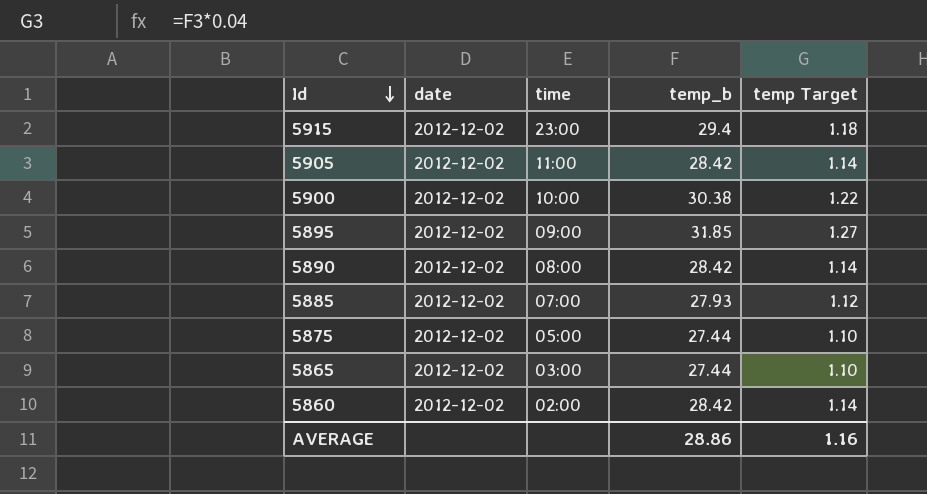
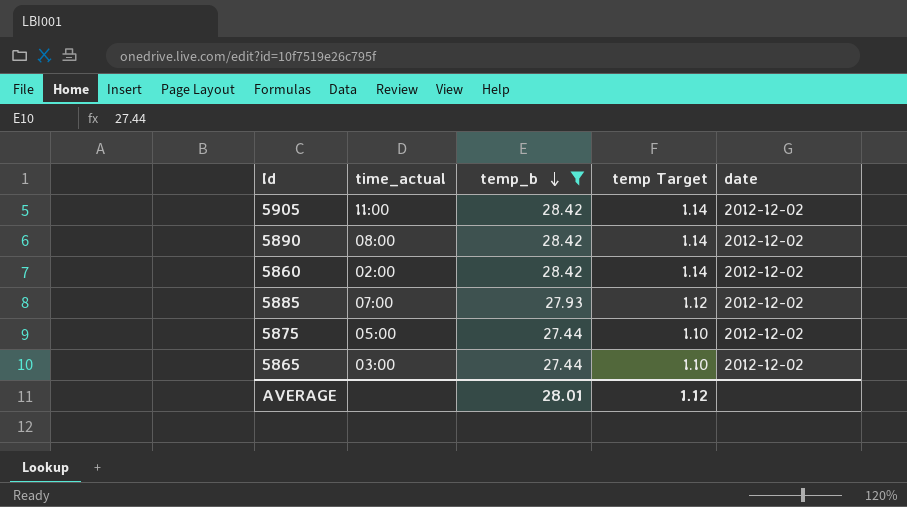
filter: none -> temp_b <= 28.42
row order: Id descending -> temp_b descending
column name: time -> time_actual
column date | position: 2 -> 5
AVERAGE | temp_b: 28.86 -> 28.01
AVERAGE | temp Target: 1.16 -> 1.12

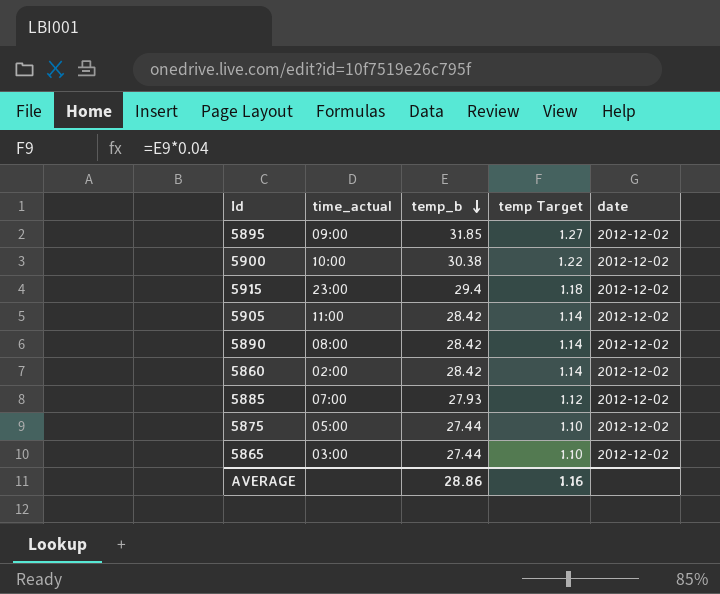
filter: temp_b <= 28.42 -> none
AVERAGE | temp_b: 28.01 -> 28.86
AVERAGE | temp Target: 1.12 -> 1.16

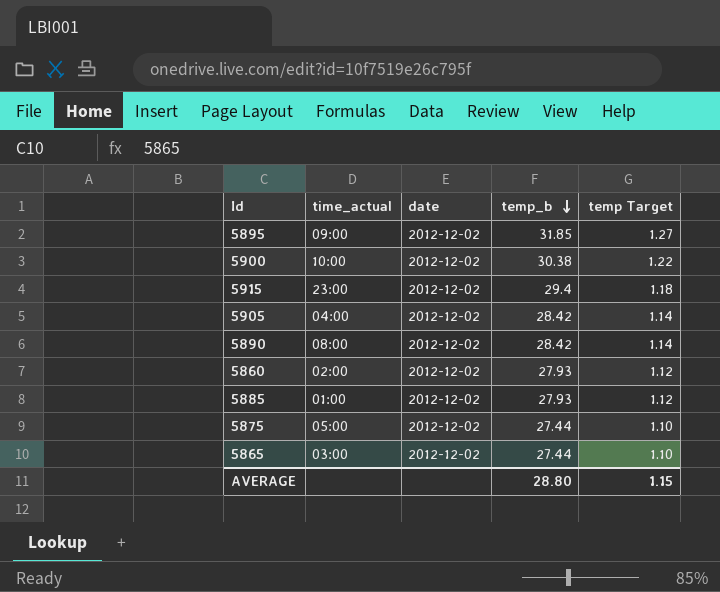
column date | position: 5 -> 3
5905 | time_actual: 11:00 -> 04:00
5860 | temp_b: 28.42 -> 27.93
5860 | temp Target: 1.14 -> 1.12
5885 | time_actual: 07:00 -> 01:00
AVERAGE | temp_b: 28.86 -> 28.80
AVERAGE | temp Target: 1.16 -> 1.15

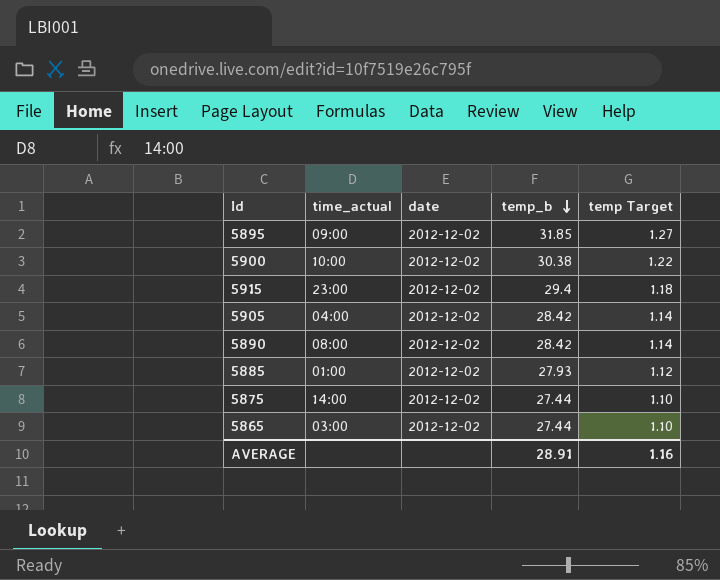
row 5860: 02:00 | 2012-12-02 | 27.93 | 1.12 -> none
5875 | time_actual: 05:00 -> 14:00
AVERAGE | temp_b: 28.80 -> 28.91
AVERAGE | temp Target: 1.15 -> 1.16

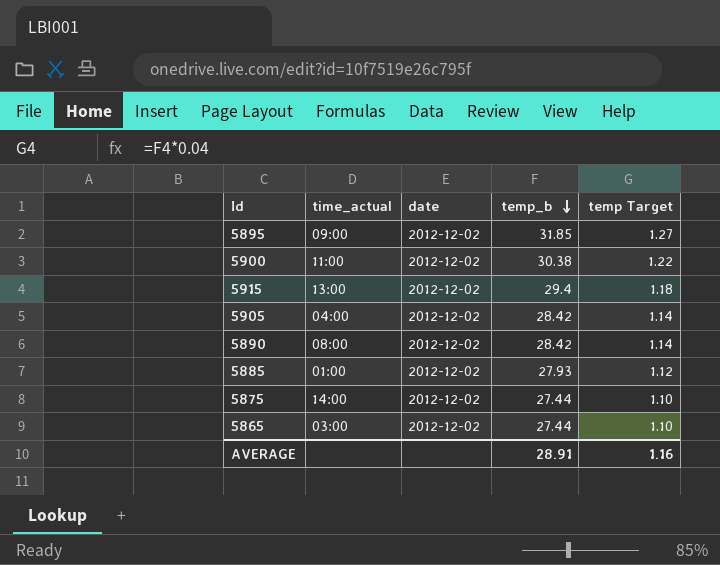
5900 | time_actual: 10:00 -> 11:00
5915 | time_actual: 23:00 -> 13:00

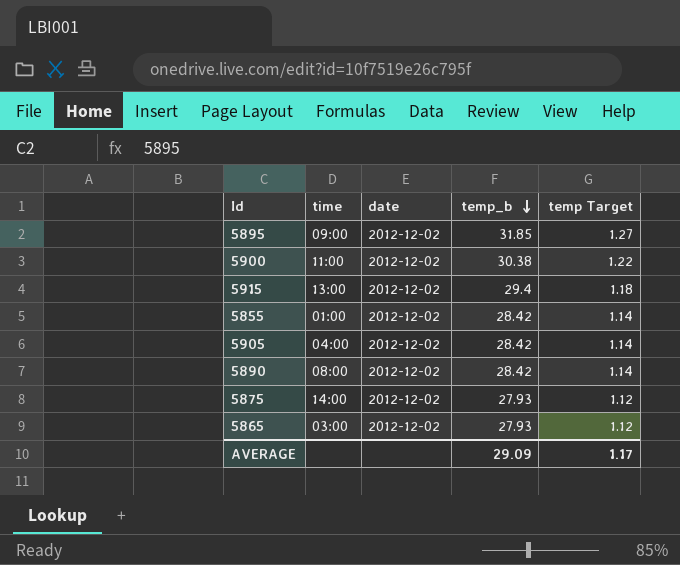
column name: time_actual -> time
row 5885: 01:00 | 2012-12-02 | 27.93 | 1.12 -> none
row 5855: none -> 01:00 | 2012-12-02 | 28.42 | 1.14
5875 | temp_b: 27.44 -> 27.93
5875 | temp Target: 1.10 -> 1.12
5865 | temp_b: 27.44 -> 27.93
5865 | temp Target: 1.10 -> 1.12
AVERAGE | temp_b: 28.91 -> 29.09
AVERAGE | temp Target: 1.16 -> 1.17

